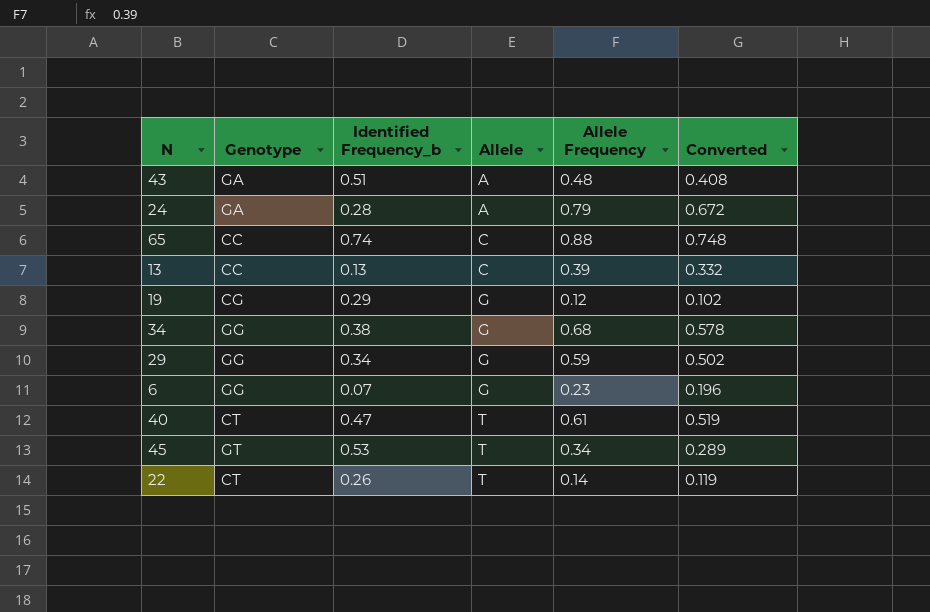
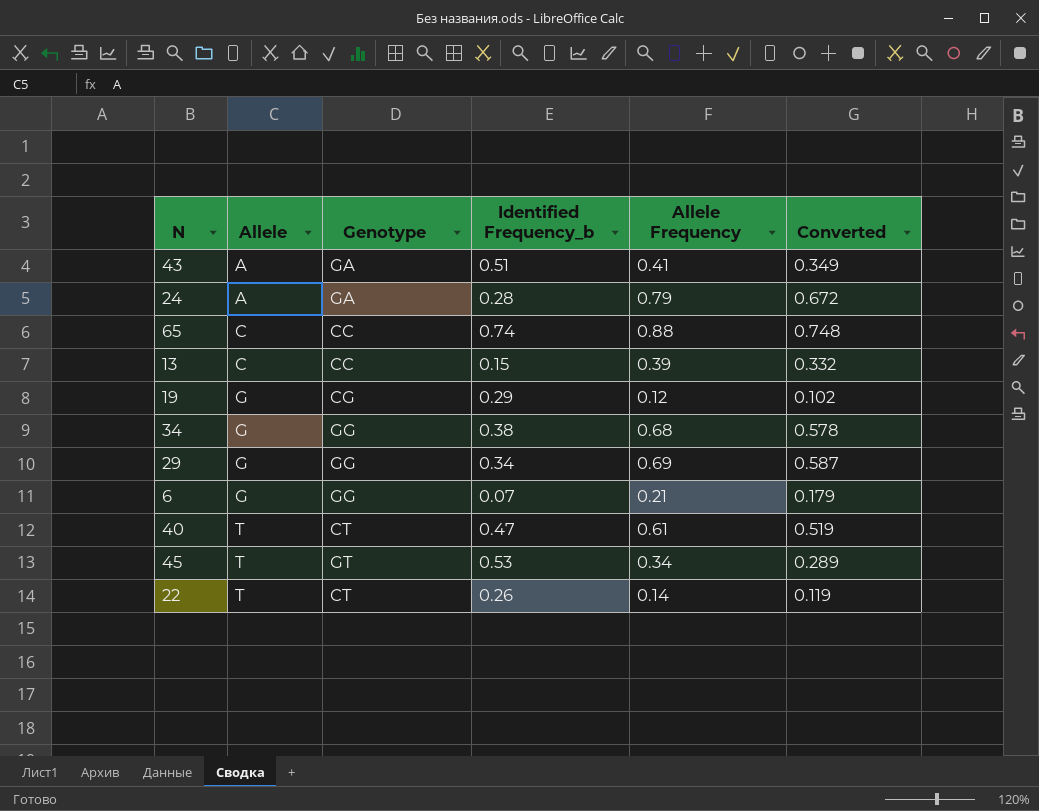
column Allele | position: 4 -> 2
43 | Allele Frequency: 0.48 -> 0.41
43 | Converted: 0.408 -> 0.349
13 | Identified Frequency_b: 0.13 -> 0.15
29 | Allele Frequency: 0.59 -> 0.69
29 | Converted: 0.502 -> 0.587
6 | Allele Frequency: 0.23 -> 0.21
6 | Converted: 0.196 -> 0.179

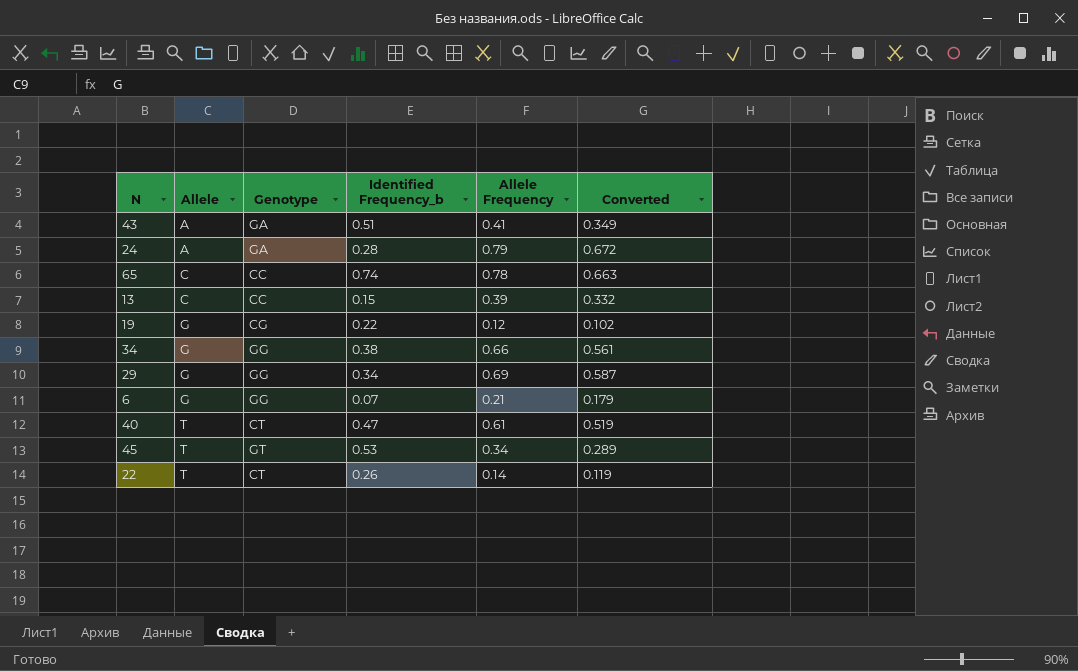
65 | Allele Frequency: 0.88 -> 0.78
65 | Converted: 0.748 -> 0.663
19 | Identified Frequency_b: 0.29 -> 0.22
34 | Allele Frequency: 0.68 -> 0.66
34 | Converted: 0.578 -> 0.561

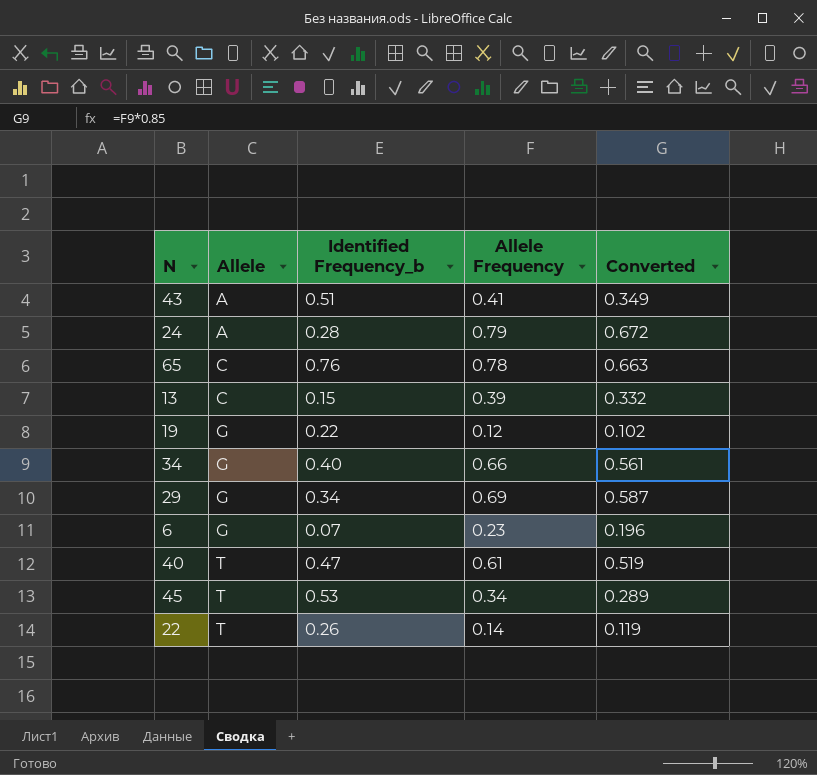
column Genotype | position: 3 -> none
65 | Identified Frequency_b: 0.74 -> 0.76
34 | Identified Frequency_b: 0.38 -> 0.40
6 | Allele Frequency: 0.21 -> 0.23
6 | Converted: 0.179 -> 0.196

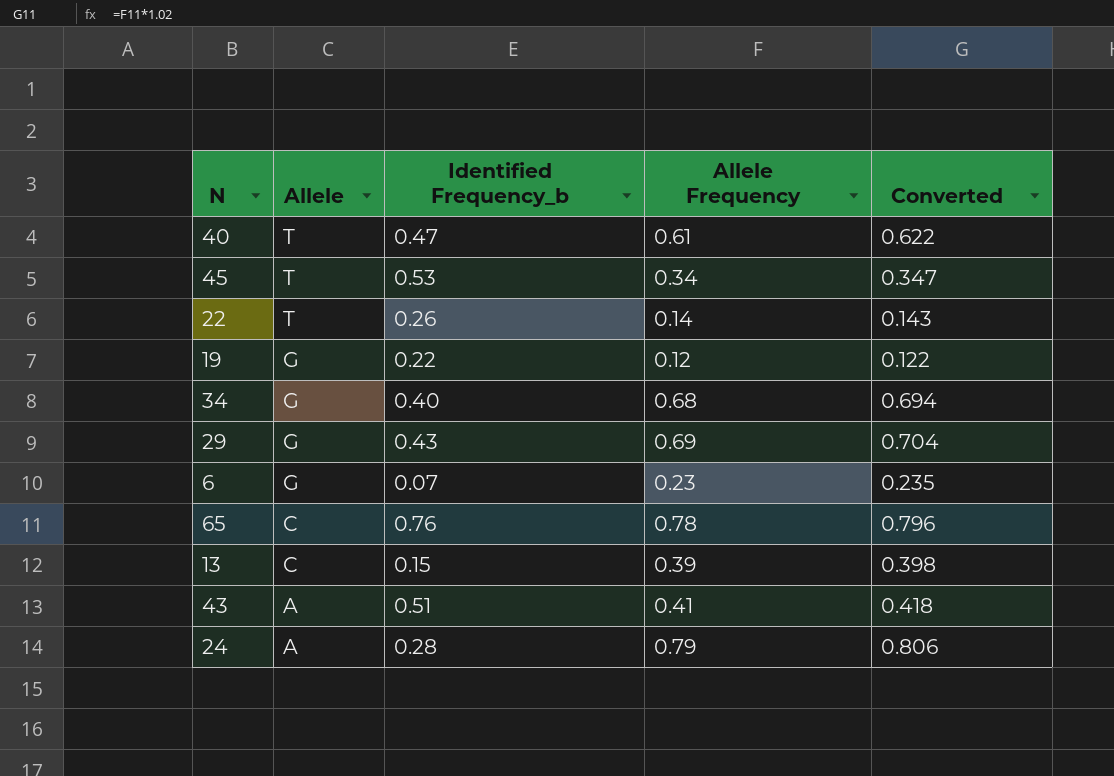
row order: Allele ascending -> Allele descending
column Converted | formula: [Allele Frequency] * 0.85 -> [Allele Frequency] * 1.02
34 | Allele Frequency: 0.66 -> 0.68
29 | Identified Frequency_b: 0.34 -> 0.43

